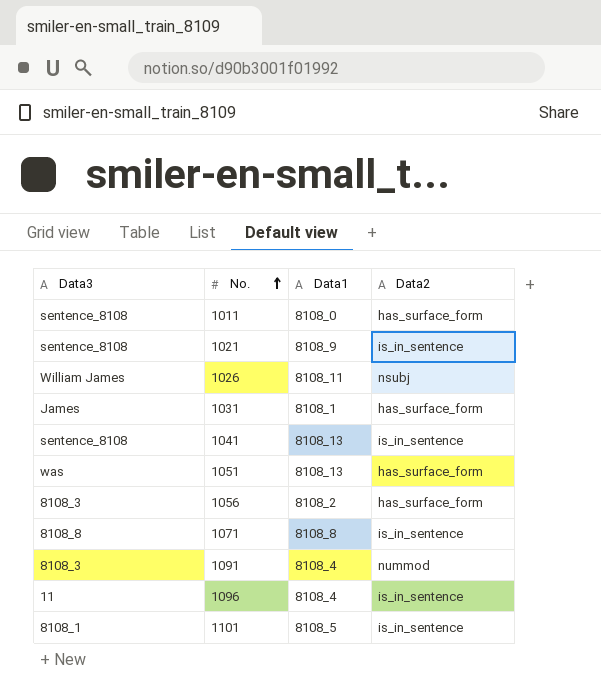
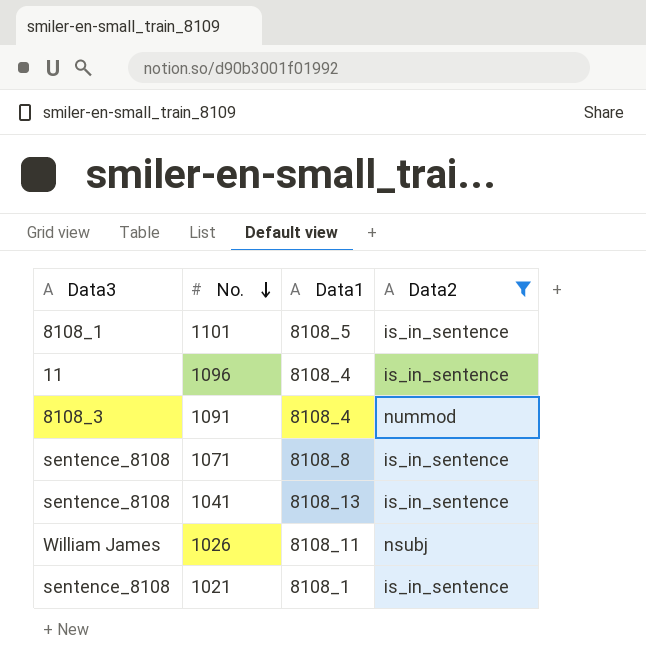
filter: none -> Data2 != has_surface_form
row order: No. ascending -> No. descending
1071 | Data3: 8108_8 -> sentence_8108
1021 | Data1: 8108_9 -> 8108_1

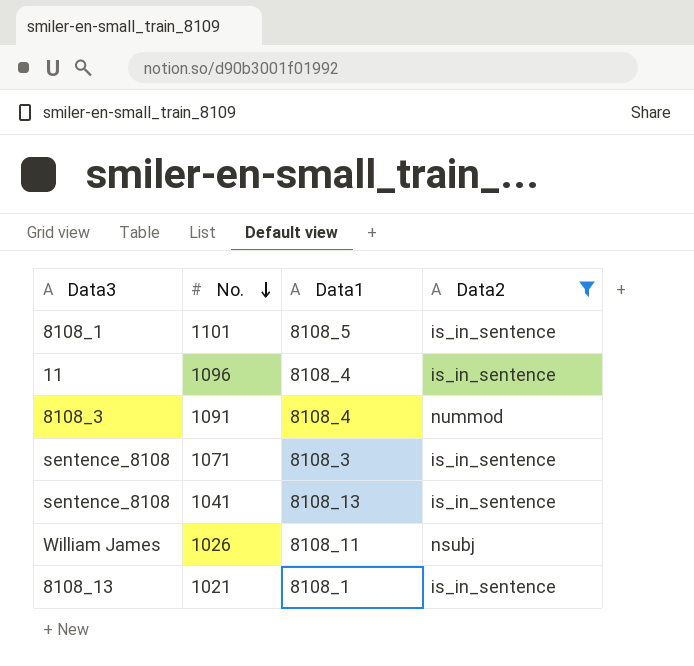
1071 | Data1: 8108_8 -> 8108_3
1021 | Data3: sentence_8108 -> 8108_13

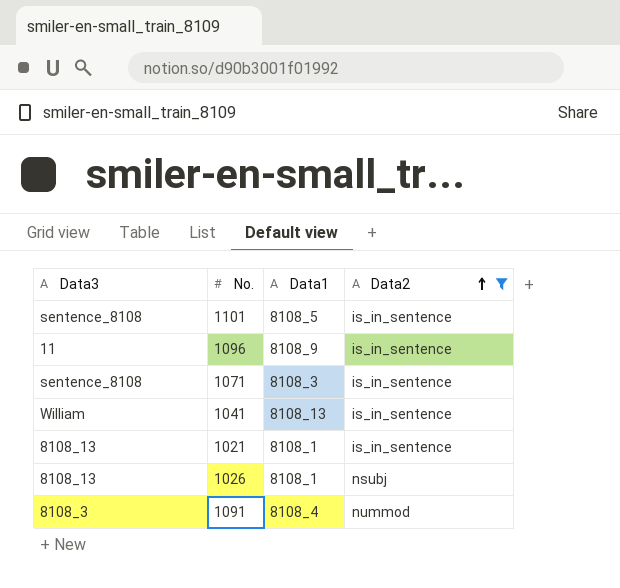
row order: No. descending -> Data2 ascending
1101 | Data3: 8108_1 -> sentence_8108
1096 | Data1: 8108_4 -> 8108_9
1041 | Data3: sentence_8108 -> William
1026 | Data3: William James -> 8108_13
1026 | Data1: 8108_11 -> 8108_1

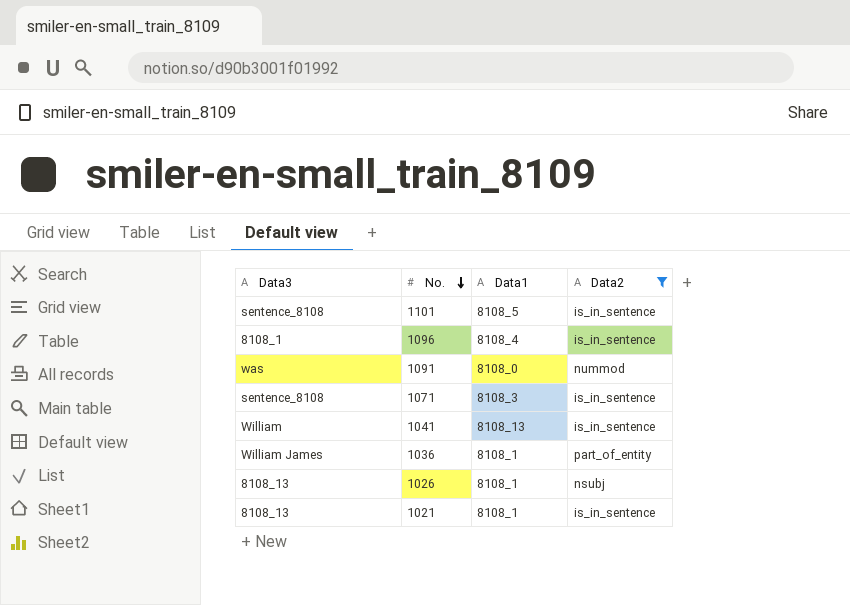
row order: Data2 ascending -> No. descending
1096 | Data3: 11 -> 8108_1
1096 | Data1: 8108_9 -> 8108_4
1091 | Data3: 8108_3 -> was
1091 | Data1: 8108_4 -> 8108_0
row 1036: none -> William James | 8108_1 | part_of_entity

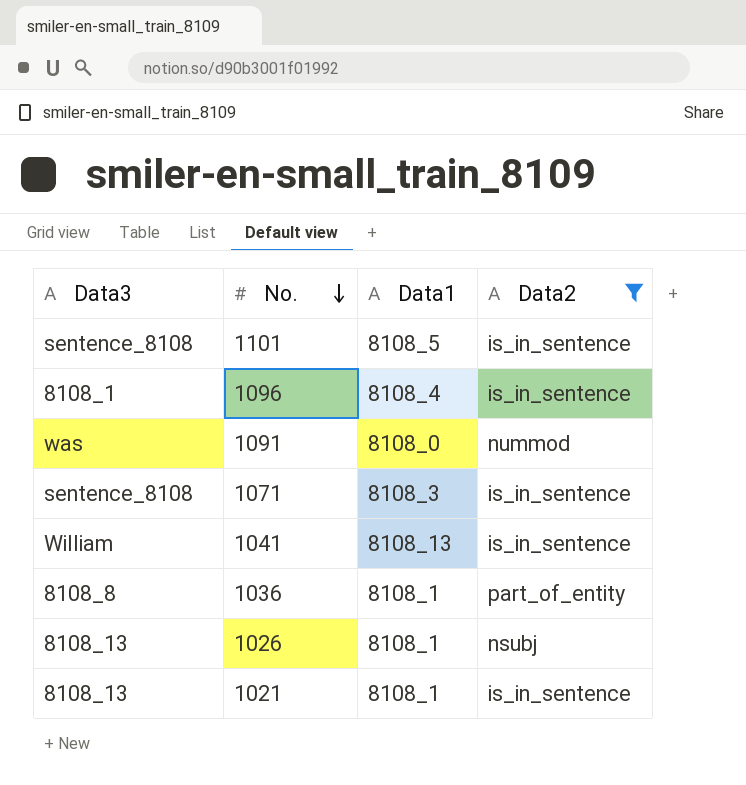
1036 | Data3: William James -> 8108_8

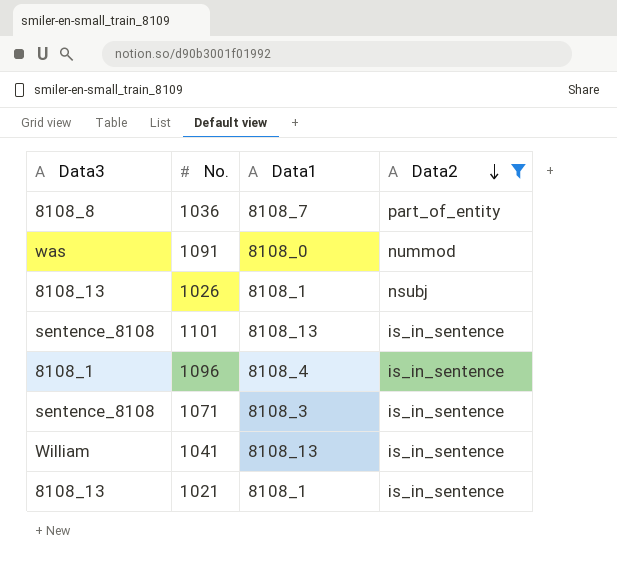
row order: No. descending -> Data2 descending
1036 | Data1: 8108_1 -> 8108_7
1101 | Data1: 8108_5 -> 8108_13

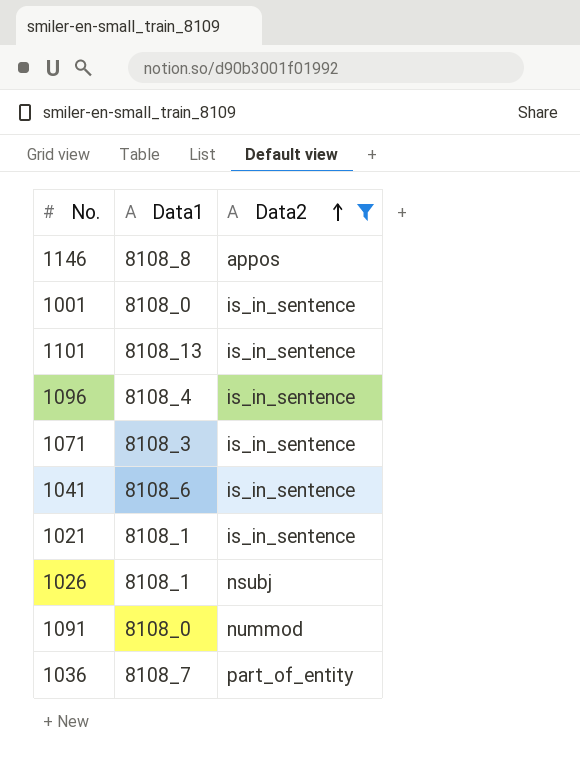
row order: Data2 descending -> Data2 ascending
column Data3 | position: 1 -> none
row 1146: none -> 8108_8 | appos
row 1001: none -> 8108_0 | is_in_sentence
1041 | Data1: 8108_13 -> 8108_6

